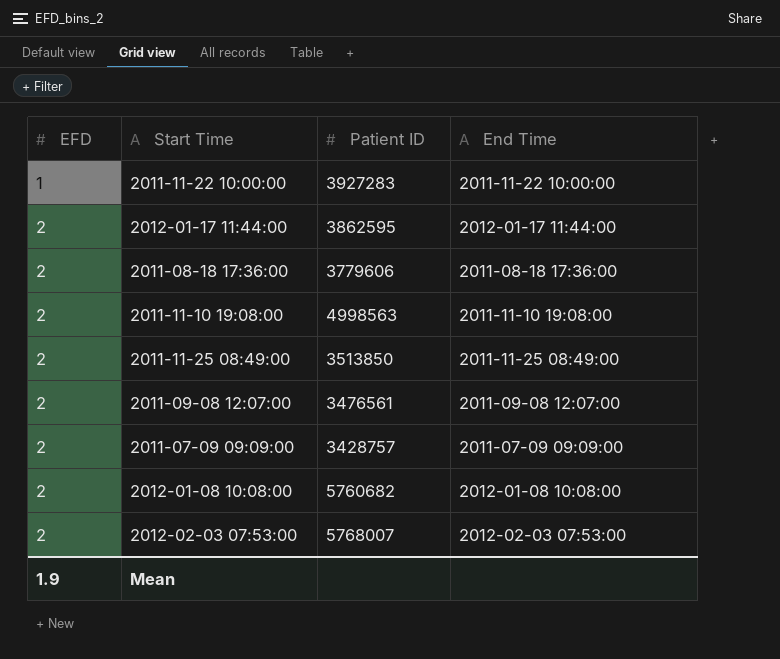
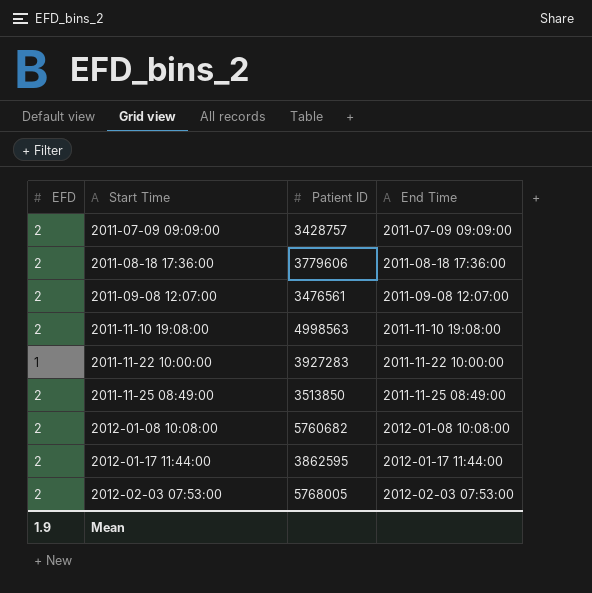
row order: EFD ascending -> Start Time ascending
2012-02-03 07:53:00 | Patient ID: 5768007 -> 5768005

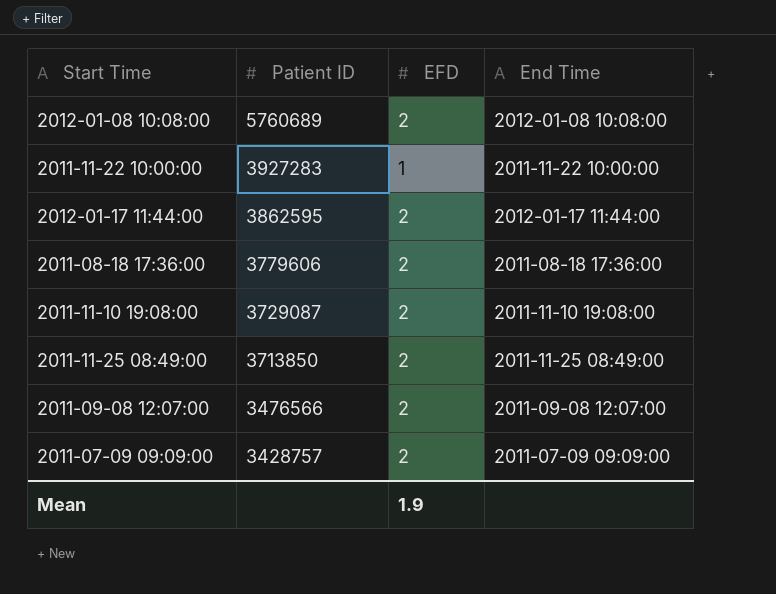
row order: Start Time ascending -> Patient ID descending
column EFD | position: 1 -> 3
row 2012-02-03 07:53:00: 2 | 5768005 | 2012-02-03 07:53:00 -> none
2012-01-08 10:08:00 | Patient ID: 5760682 -> 5760689
2011-11-10 19:08:00 | Patient ID: 4998563 -> 3729087
2011-11-25 08:49:00 | Patient ID: 3513850 -> 3713850
2011-09-08 12:07:00 | Patient ID: 3476561 -> 3476566

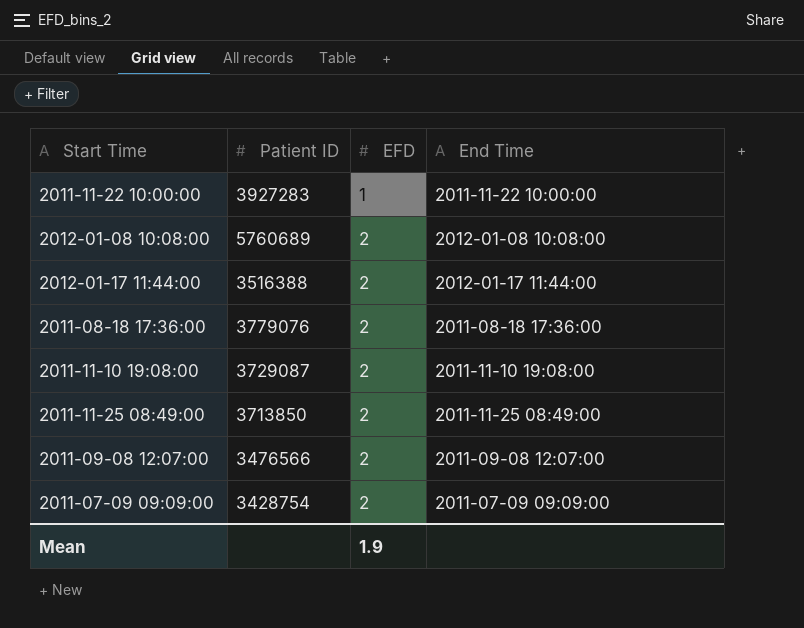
row order: Patient ID descending -> EFD ascending
2012-01-17 11:44:00 | Patient ID: 3862595 -> 3516388
2011-08-18 17:36:00 | Patient ID: 3779606 -> 3779076
2011-07-09 09:09:00 | Patient ID: 3428757 -> 3428754

